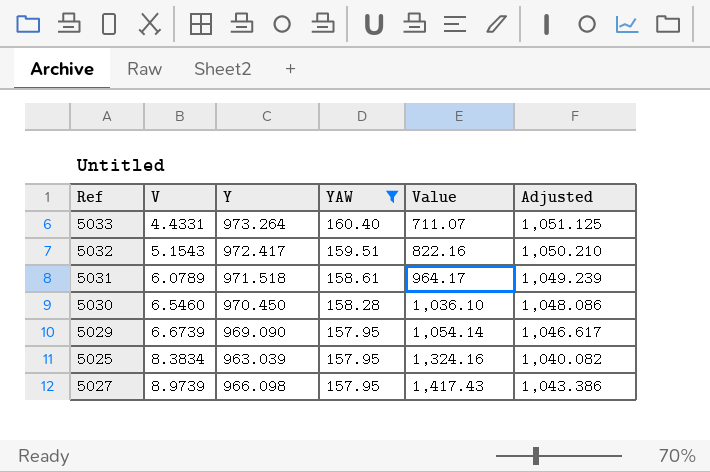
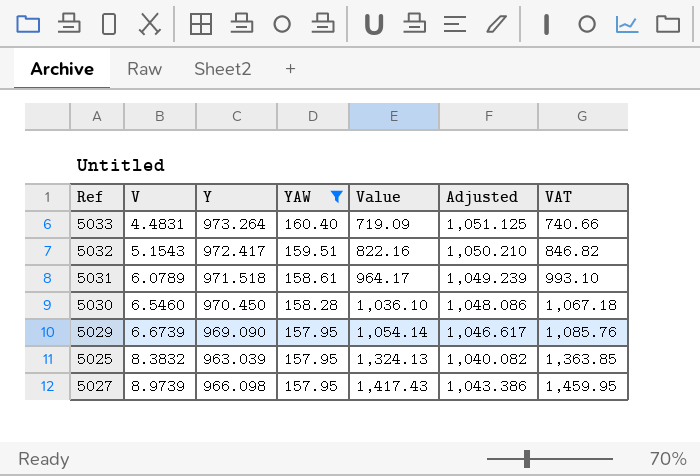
column VAT | formula: none -> [Value] * 1.03
5033 | V: 4.4331 -> 4.4831
5033 | Value: 711.07 -> 719.09
5025 | V: 8.3834 -> 8.3832
5025 | Value: 1,324.16 -> 1,324.13

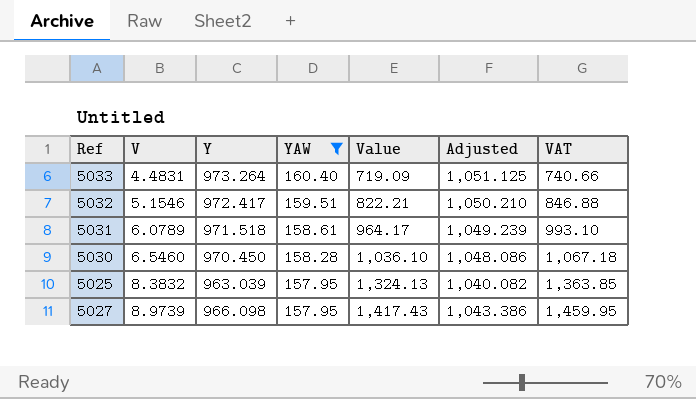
row 5029: 6.6739 | 969.090 | 157.95 | 1,054.14 | 1,046.617 | 1,085.76 -> none
5032 | V: 5.1543 -> 5.1546
5032 | Value: 822.16 -> 822.21
5032 | VAT: 846.82 -> 846.88

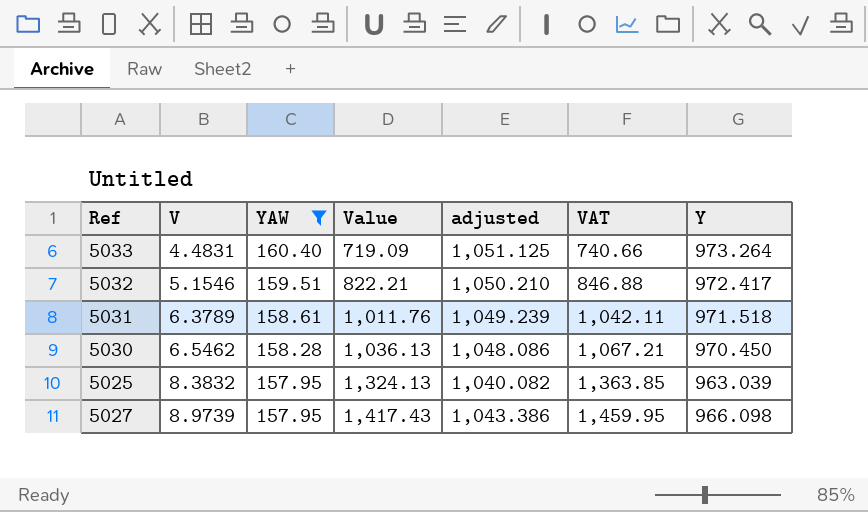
column name: Adjusted -> adjusted
column Y | position: 3 -> 7
5031 | V: 6.0789 -> 6.3789
5031 | Value: 964.17 -> 1,011.76
5031 | VAT: 993.10 -> 1,042.11
5030 | V: 6.5460 -> 6.5462
5030 | Value: 1,036.10 -> 1,036.13
5030 | VAT: 1,067.18 -> 1,067.21

